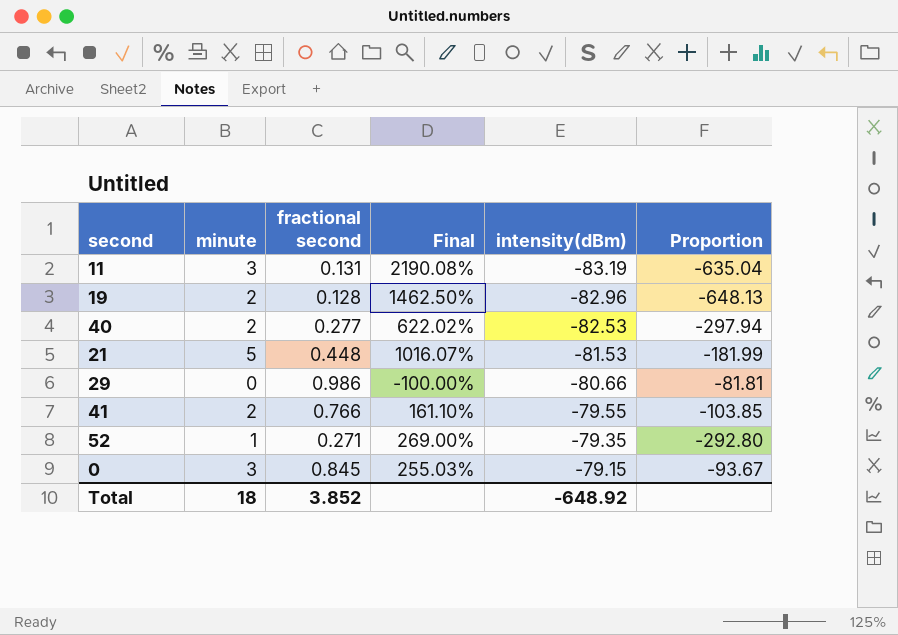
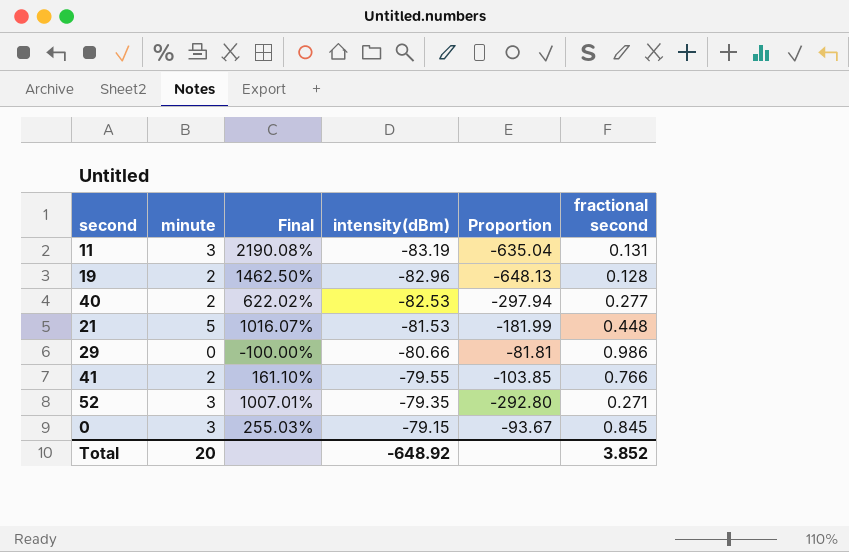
column fractional second | position: 3 -> 6
52 | minute: 1 -> 3
52 | Final: 269.00% -> 1007.01%
Total | minute: 18 -> 20

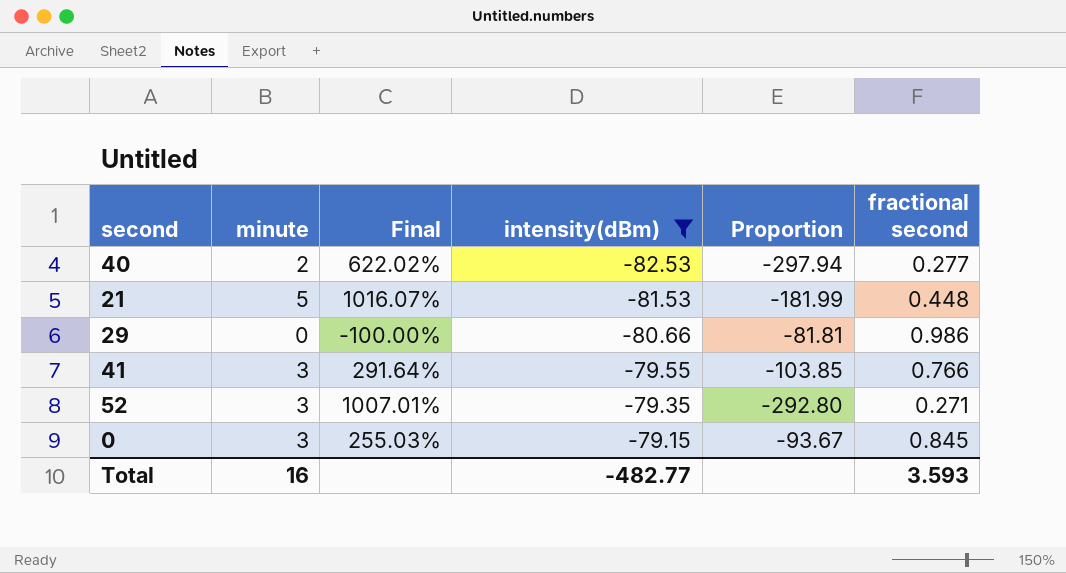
filter: none -> intensity(dBm) >= -82.53
41 | minute: 2 -> 3
41 | Final: 161.10% -> 291.64%
Total | minute: 20 -> 16
Total | intensity(dBm): -648.92 -> -482.77
Total | fractional second: 3.852 -> 3.593

